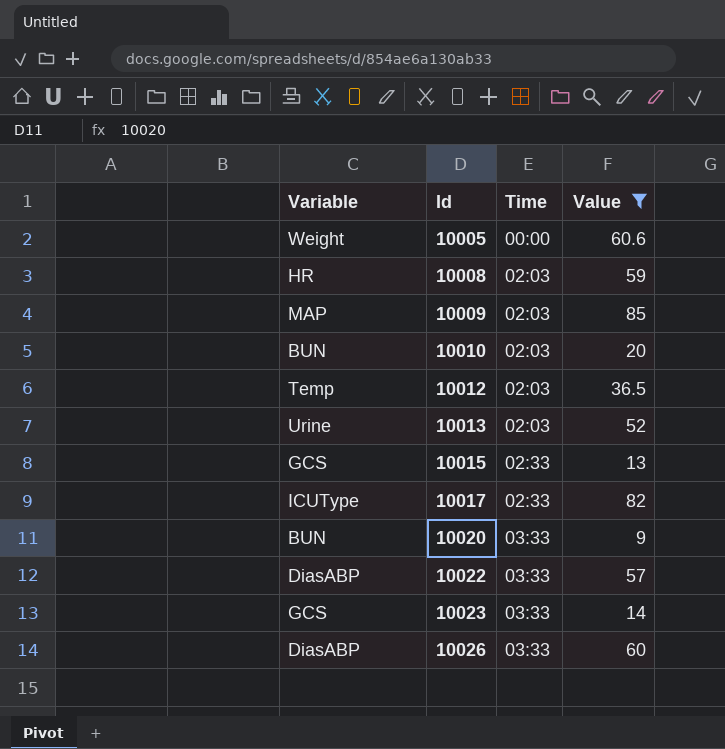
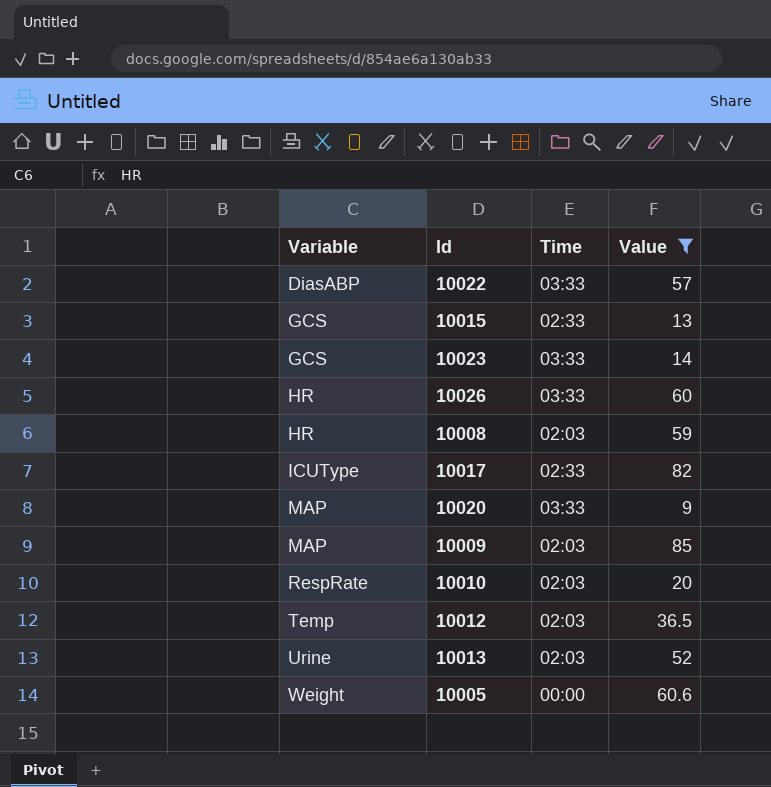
row order: Id ascending -> Variable ascending
10026 | Variable: DiasABP -> HR
10020 | Variable: BUN -> MAP
10010 | Variable: BUN -> RespRate

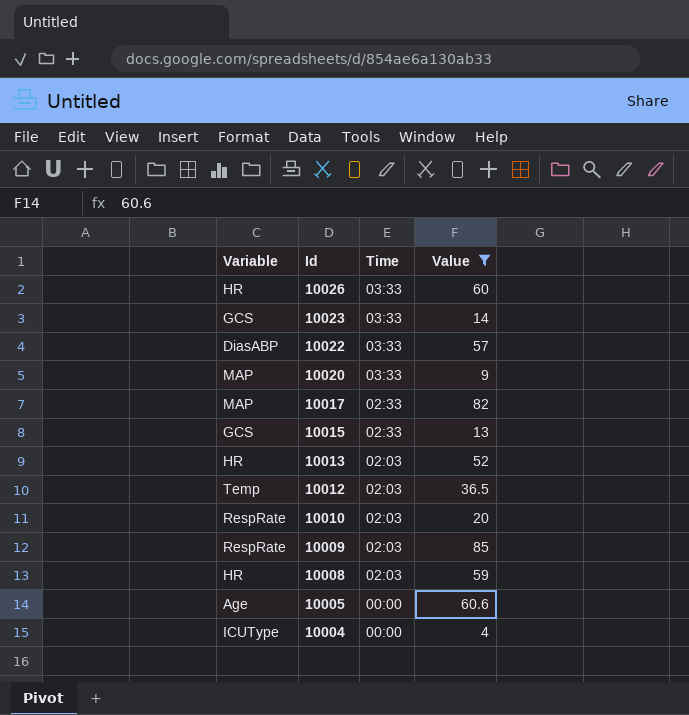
row order: Variable ascending -> Id descending
10017 | Variable: ICUType -> MAP
10013 | Variable: Urine -> HR
10009 | Variable: MAP -> RespRate
10005 | Variable: Weight -> Age
row 10004: none -> ICUType | 00:00 | 4

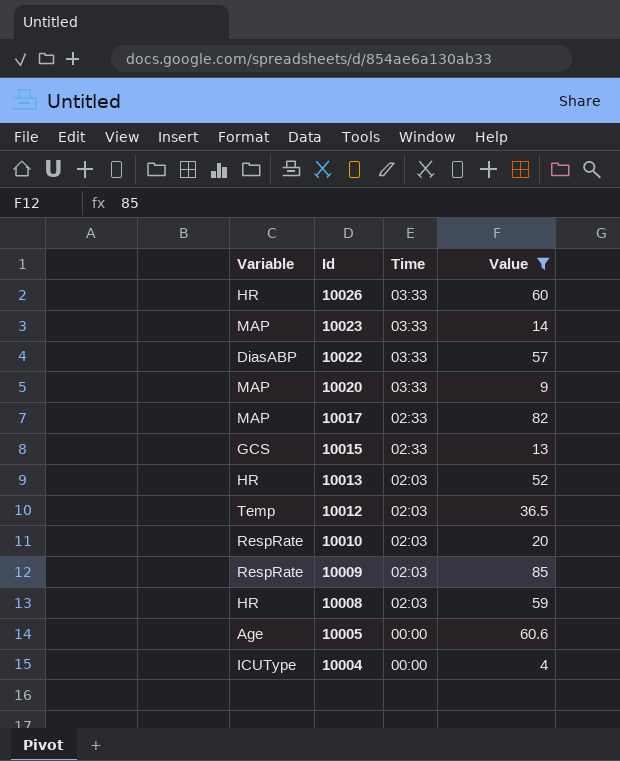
10023 | Variable: GCS -> MAP

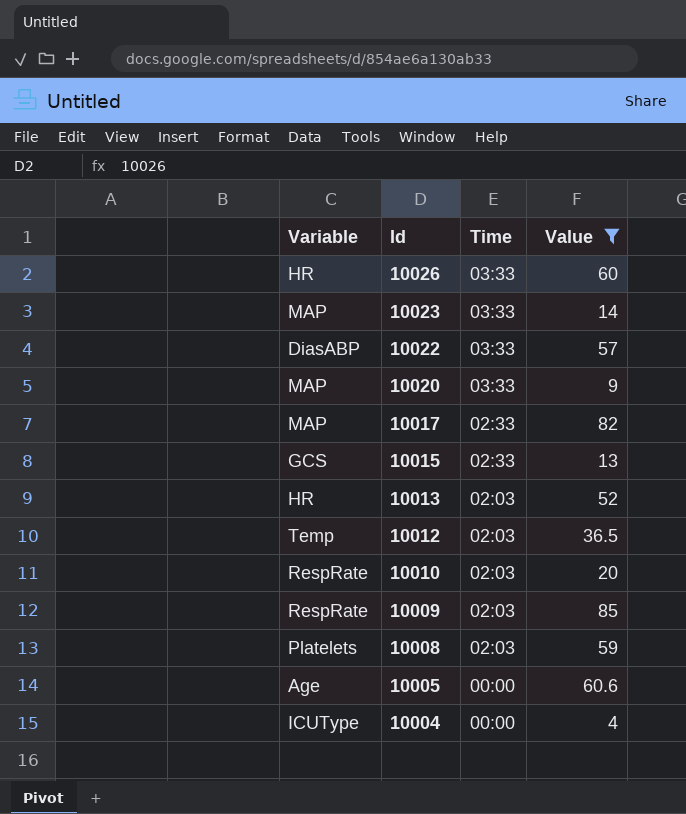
10008 | Variable: HR -> Platelets

